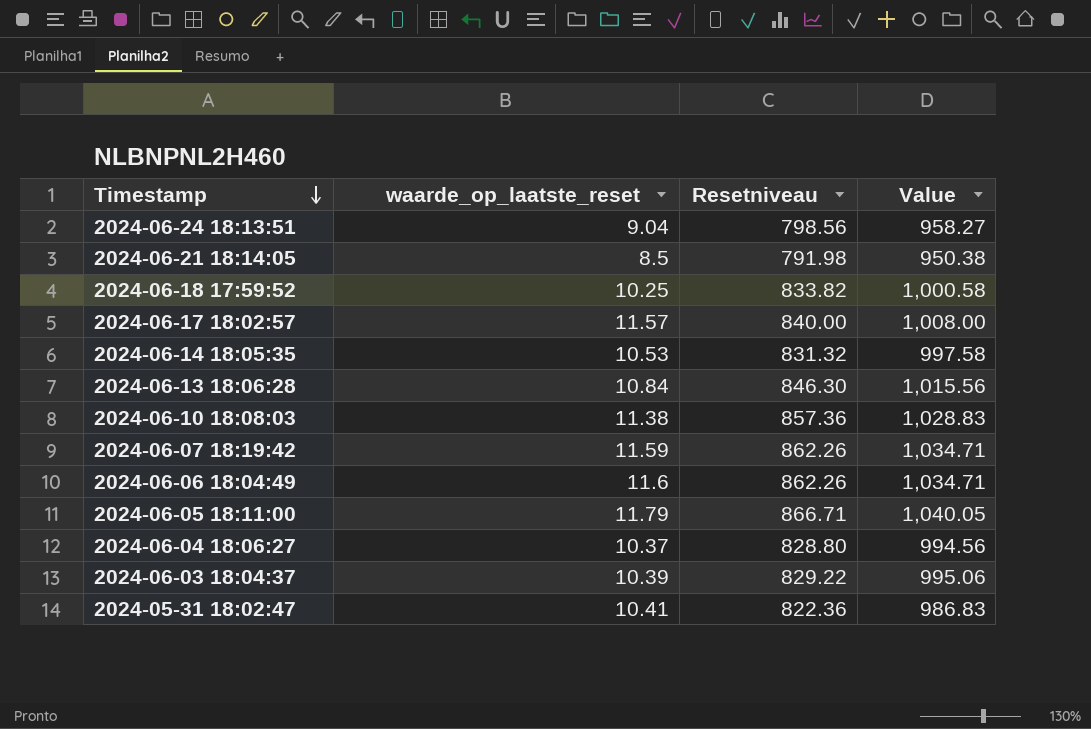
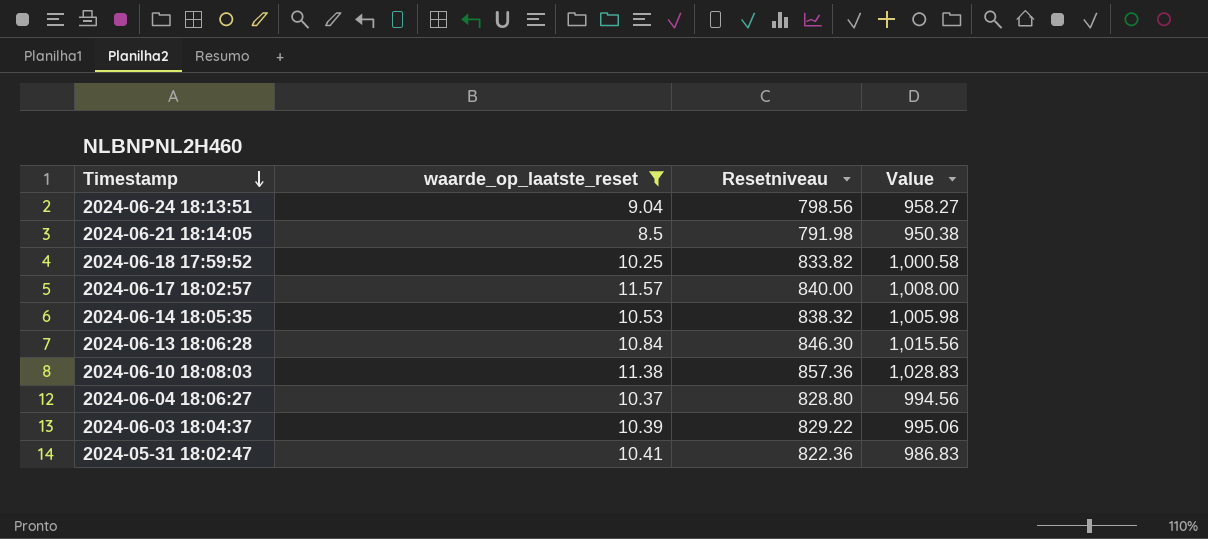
filter: none -> waarde_op_laatste_reset <= 11.57
2024-06-14 18:05:35 | Resetniveau: 831.32 -> 838.32
2024-06-14 18:05:35 | Value: 997.58 -> 1,005.98

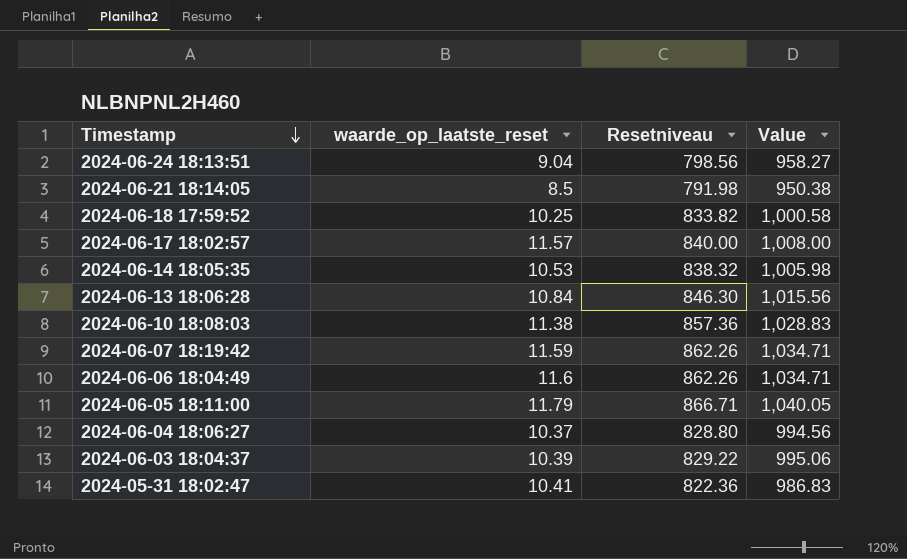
filter: waarde_op_laatste_reset <= 11.57 -> none

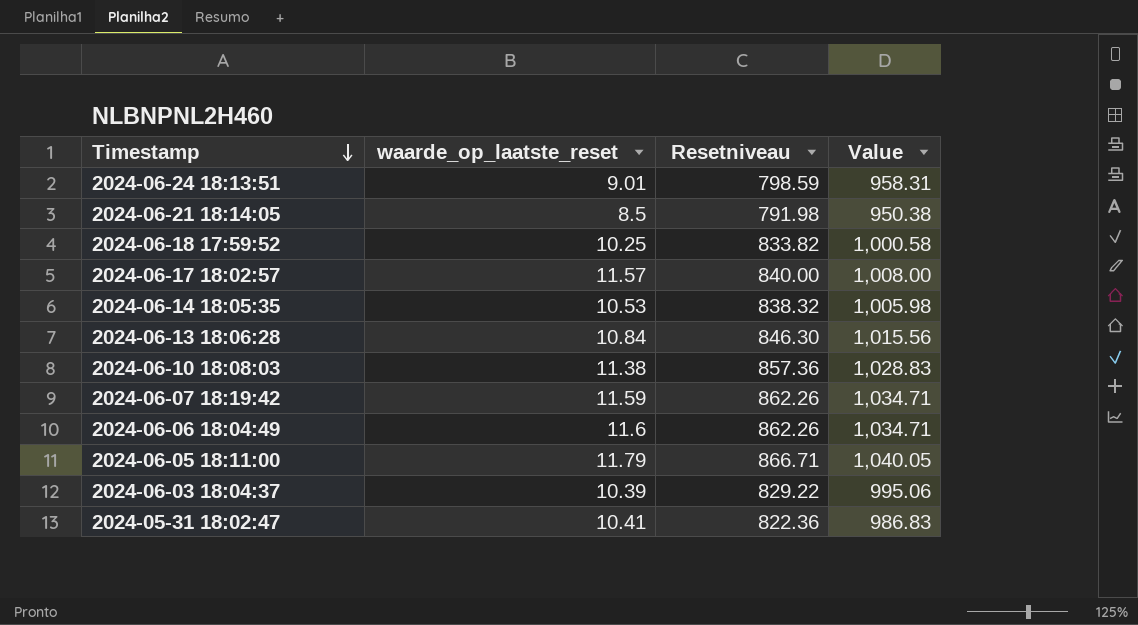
row 2024-06-04 18:06:27: 10.37 | 828.80 | 994.56 -> none
2024-06-24 18:13:51 | waarde_op_laatste_reset: 9.04 -> 9.01
2024-06-24 18:13:51 | Resetniveau: 798.56 -> 798.59
2024-06-24 18:13:51 | Value: 958.27 -> 958.31

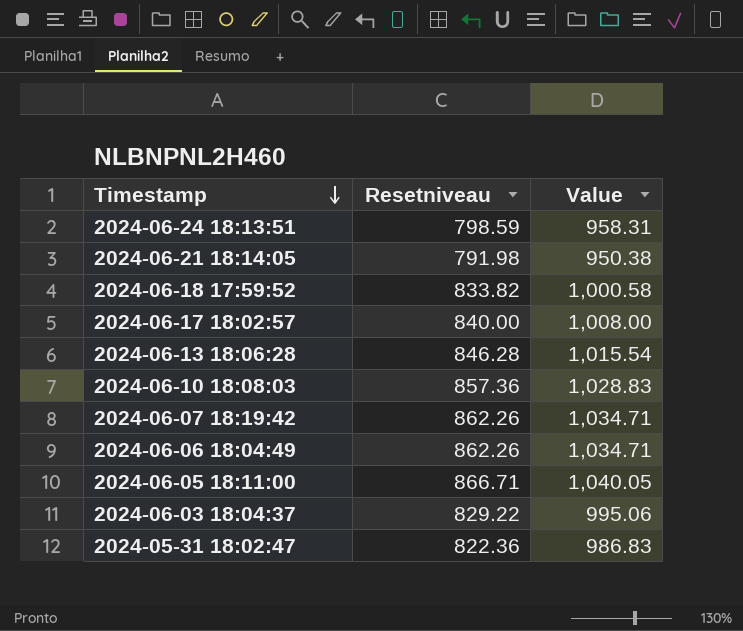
column waarde_op_laatste_reset | position: 2 -> none
row 2024-06-14 18:05:35: 10.53 | 838.32 | 1,005.98 -> none
2024-06-13 18:06:28 | Resetniveau: 846.30 -> 846.28
2024-06-13 18:06:28 | Value: 1,015.56 -> 1,015.54

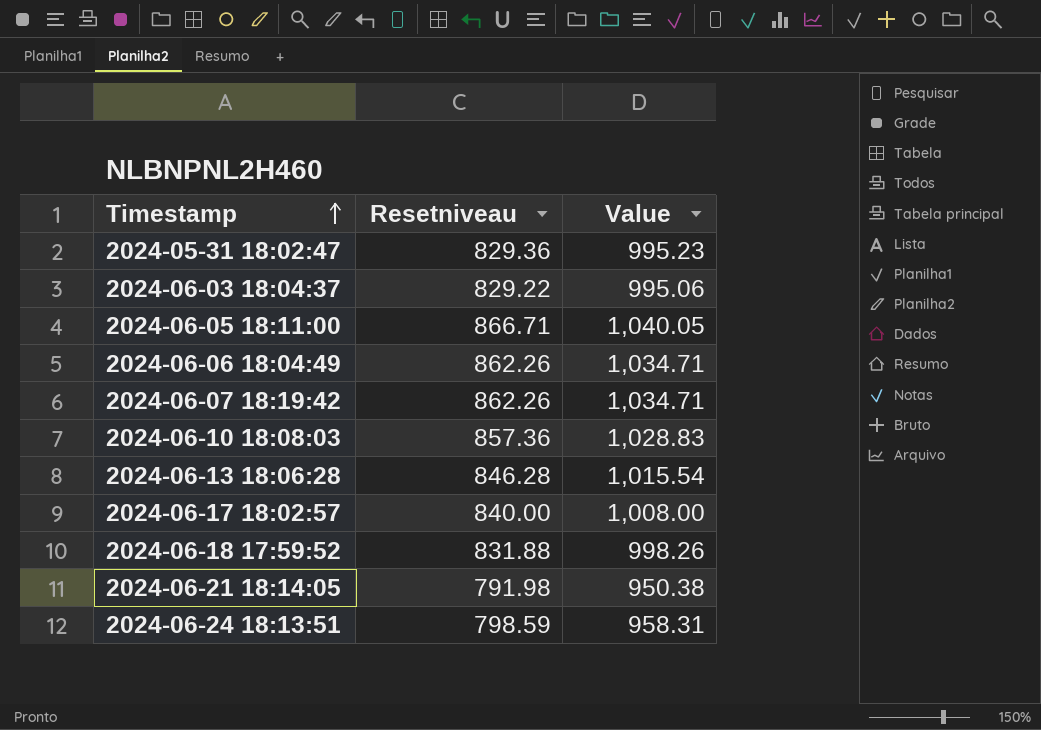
row order: Timestamp descending -> Timestamp ascending
2024-05-31 18:02:47 | Resetniveau: 822.36 -> 829.36
2024-05-31 18:02:47 | Value: 986.83 -> 995.23
2024-06-18 17:59:52 | Resetniveau: 833.82 -> 831.88
2024-06-18 17:59:52 | Value: 1,000.58 -> 998.26

